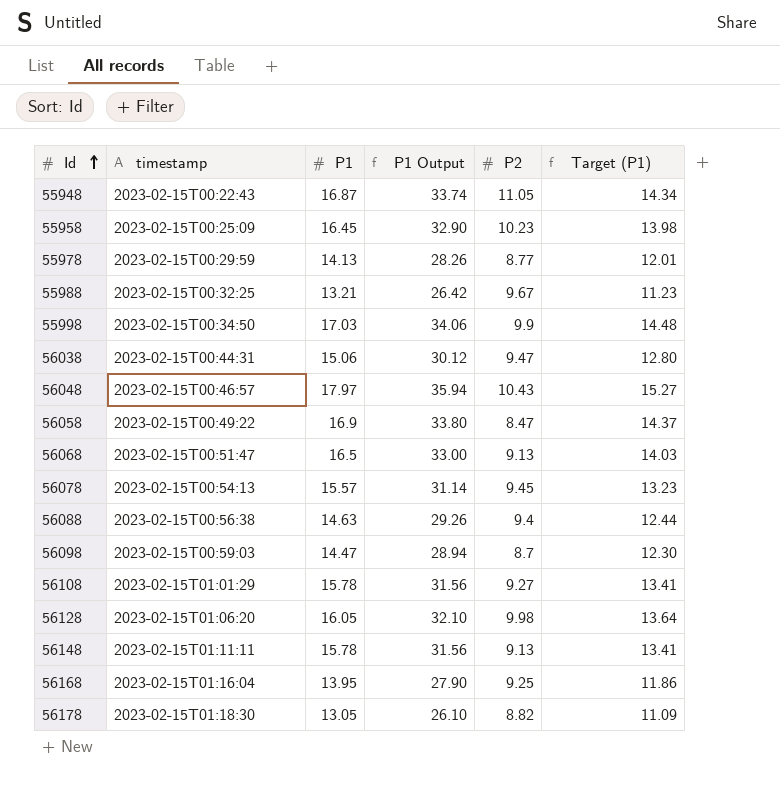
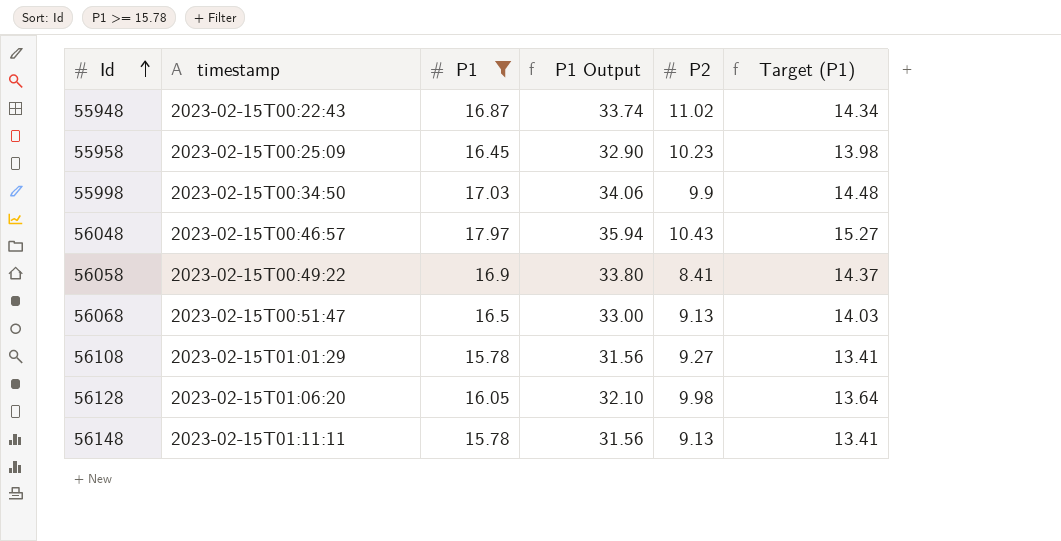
filter: none -> P1 >= 15.78
55948 | P2: 11.05 -> 11.02
56058 | P2: 8.47 -> 8.41

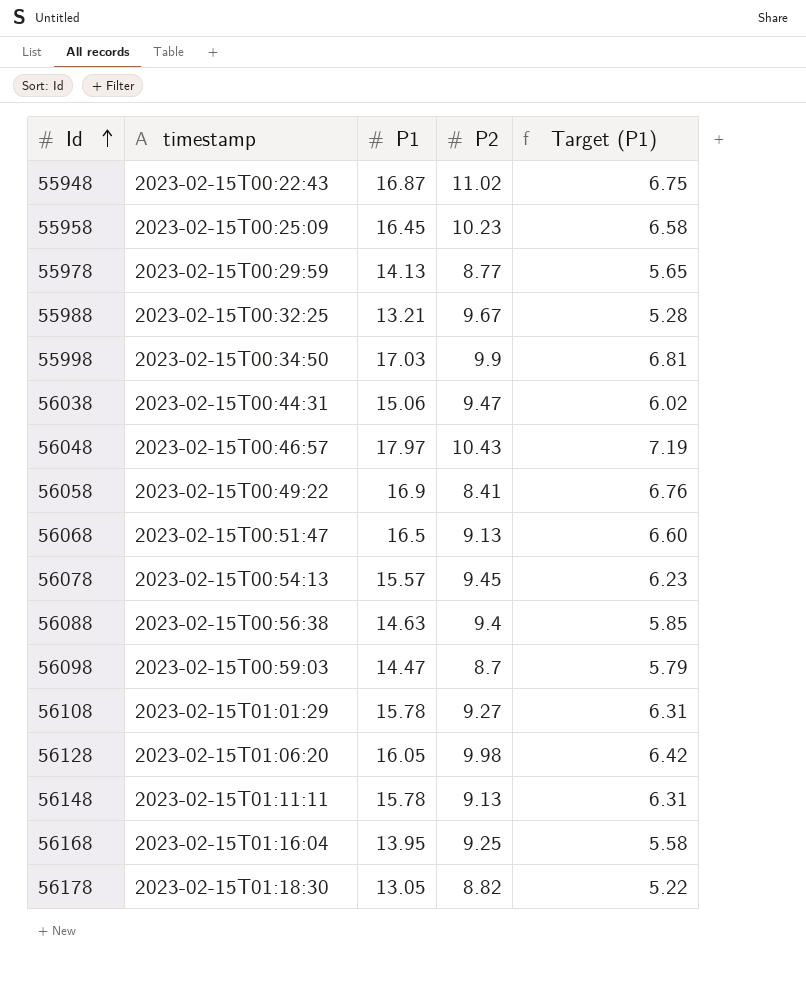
filter: P1 >= 15.78 -> none
column P1 Output | formula: [P1] * 2 -> none
column Target (P1) | formula: [P1] * 0.85 -> [P1] * 0.4

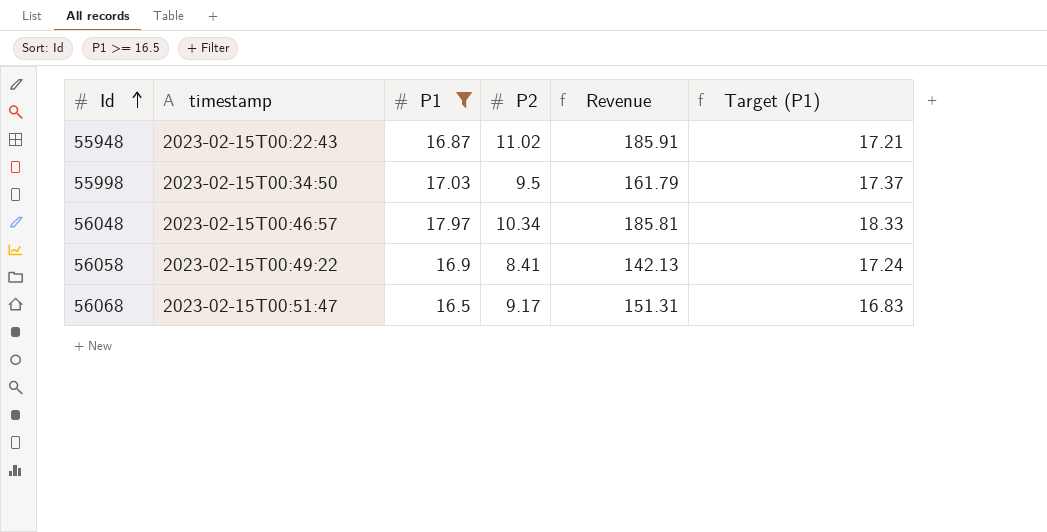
filter: none -> P1 >= 16.5
column Revenue | formula: none -> [P1] * [P2]
column Target (P1) | formula: [P1] * 0.4 -> [P1] * 1.02
55998 | P2: 9.9 -> 9.5
56048 | P2: 10.43 -> 10.34
56068 | P2: 9.13 -> 9.17

